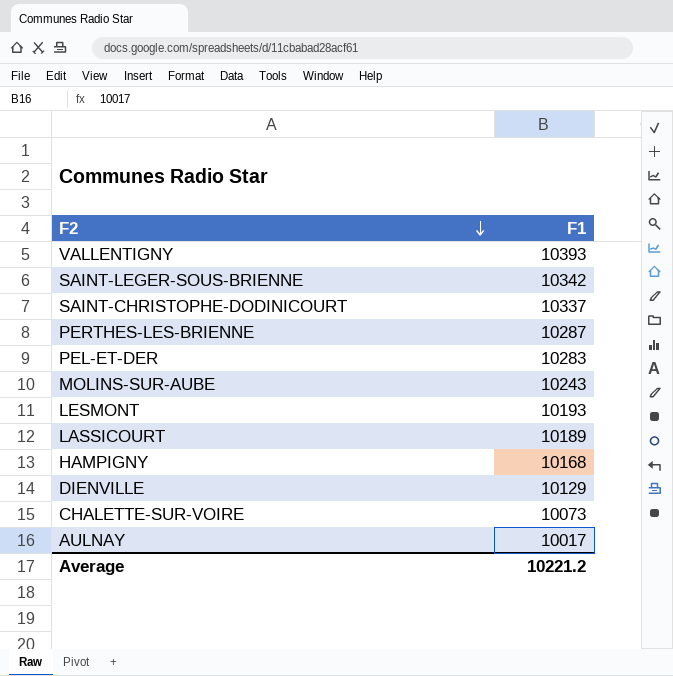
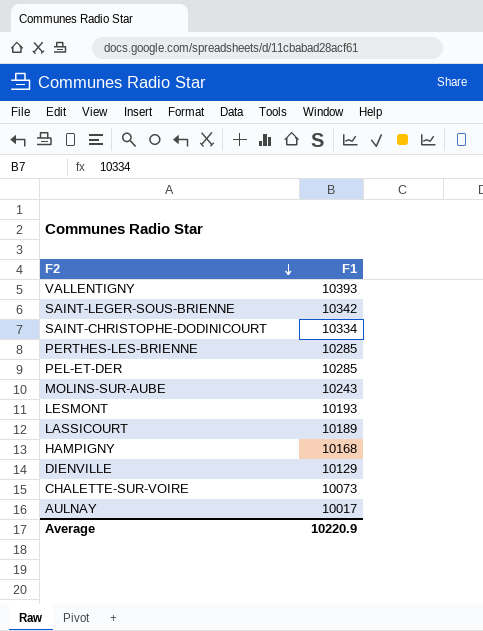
SAINT-CHRISTOPHE-DODINICOURT | F1: 10337 -> 10334
PERTHES-LES-BRIENNE | F1: 10287 -> 10285
PEL-ET-DER | F1: 10283 -> 10285
Average | F1: 10221.2 -> 10220.9

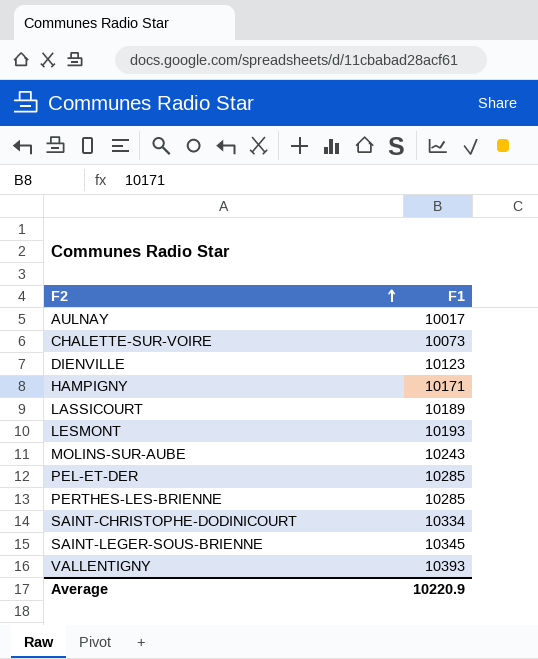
row order: F2 descending -> F2 ascending
DIENVILLE | F1: 10129 -> 10123
HAMPIGNY | F1: 10168 -> 10171
SAINT-LEGER-SOUS-BRIENNE | F1: 10342 -> 10345

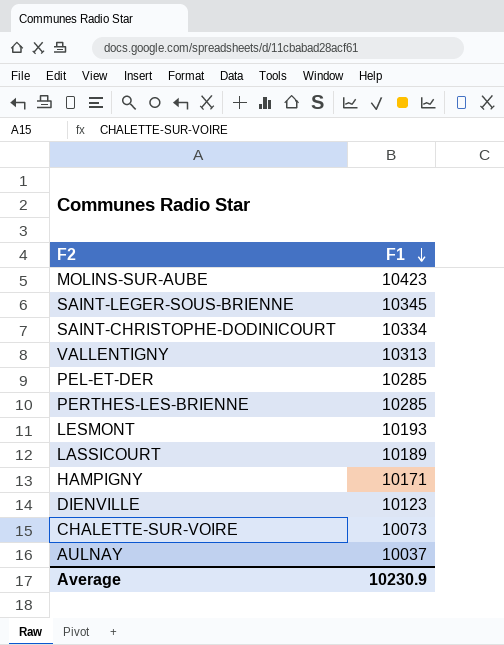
row order: F2 ascending -> F1 descending
MOLINS-SUR-AUBE | F1: 10243 -> 10423
VALLENTIGNY | F1: 10393 -> 10313
AULNAY | F1: 10017 -> 10037
Average | F1: 10220.9 -> 10230.9

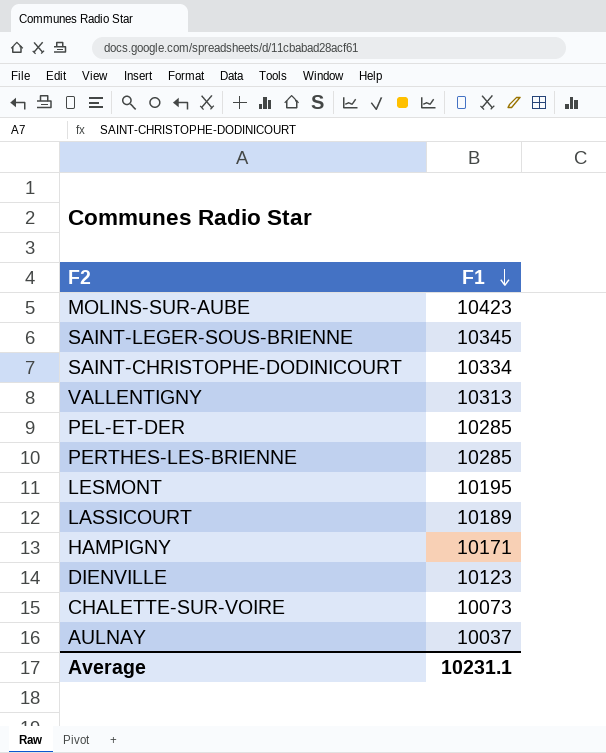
LESMONT | F1: 10193 -> 10195
Average | F1: 10230.9 -> 10231.1

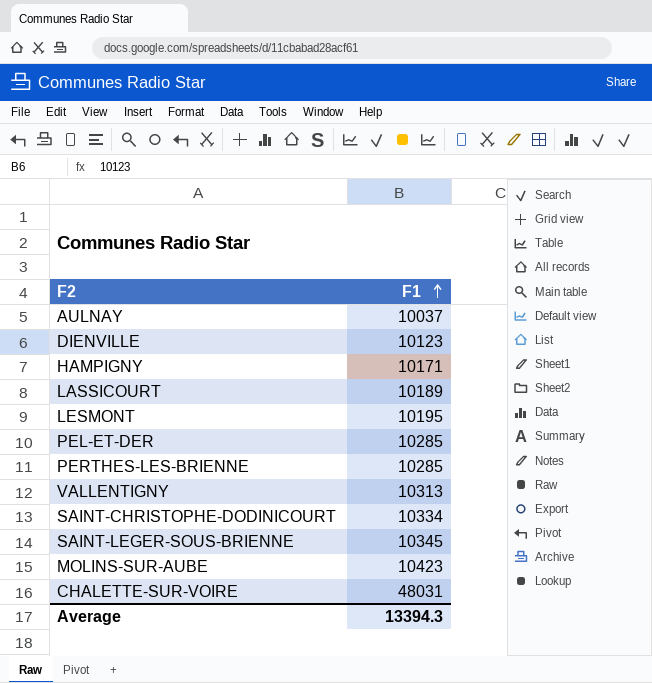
row order: F1 descending -> F1 ascending
CHALETTE-SUR-VOIRE | F1: 10073 -> 48031
Average | F1: 10231.1 -> 13394.3

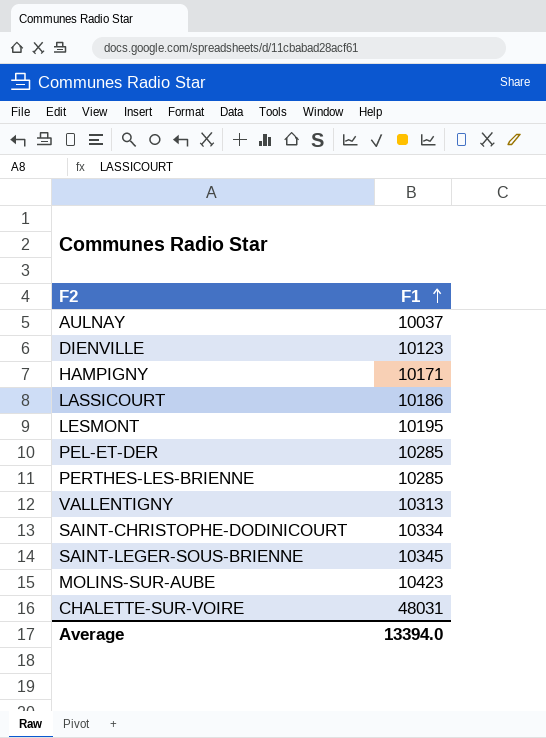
LASSICOURT | F1: 10189 -> 10186
Average | F1: 13394.3 -> 13394.0

